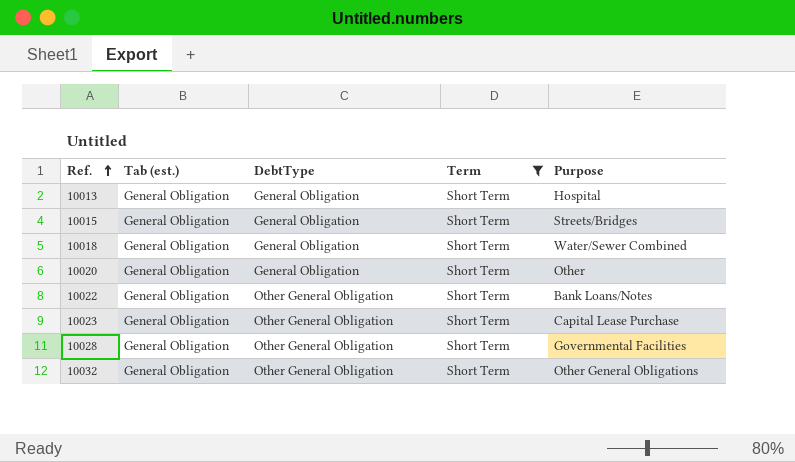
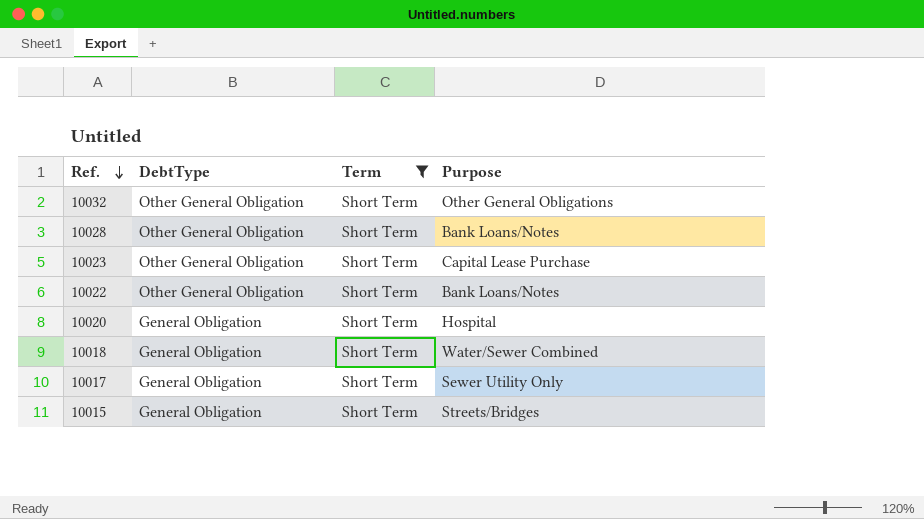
row order: Ref. ascending -> Ref. descending
column Tab (est.) | position: 2 -> none
row 10013: General Obligation | General Obligation | Short Term | Hospital -> none
10028 | Purpose: Governmental Facilities -> Bank Loans/Notes
10020 | Purpose: Other -> Hospital
row 10017: none -> General Obligation | Short Term | Sewer Utility Only

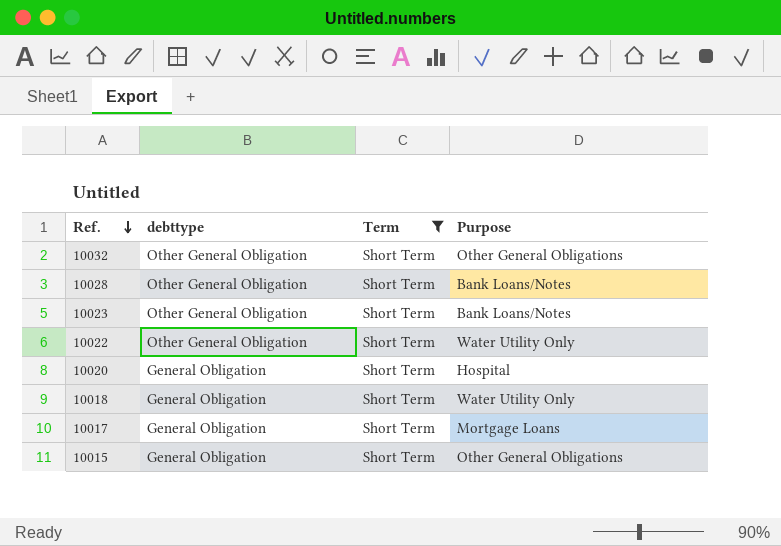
column name: DebtType -> debttype
10023 | Purpose: Capital Lease Purchase -> Bank Loans/Notes
10022 | Purpose: Bank Loans/Notes -> Water Utility Only
10018 | Purpose: Water/Sewer Combined -> Water Utility Only
10017 | Purpose: Sewer Utility Only -> Mortgage Loans
10015 | Purpose: Streets/Bridges -> Other General Obligations

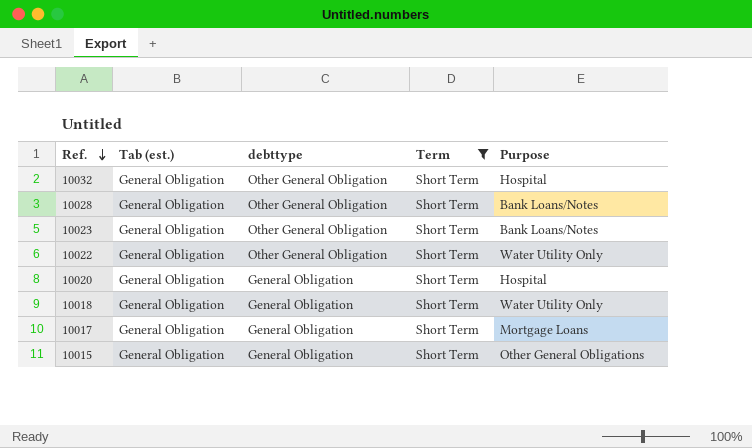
column Tab (est.) | position: none -> 2
10032 | Purpose: Other General Obligations -> Hospital

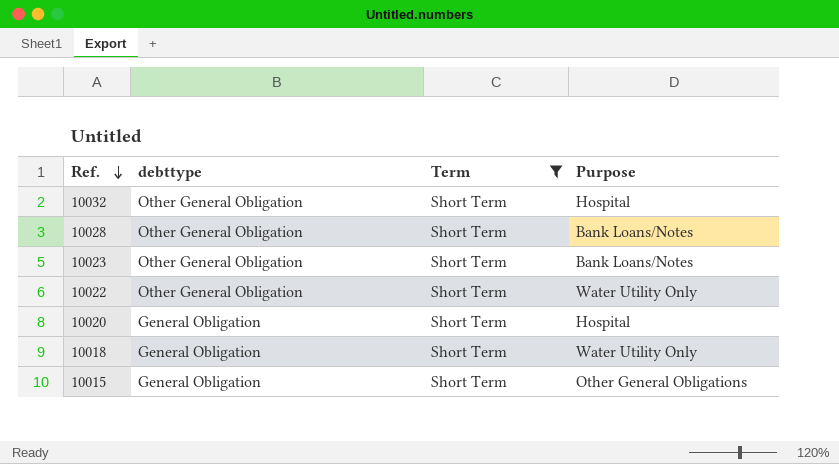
column Tab (est.) | position: 2 -> none
row 10017: General Obligation | General Obligation | Short Term | Mortgage Loans -> none

